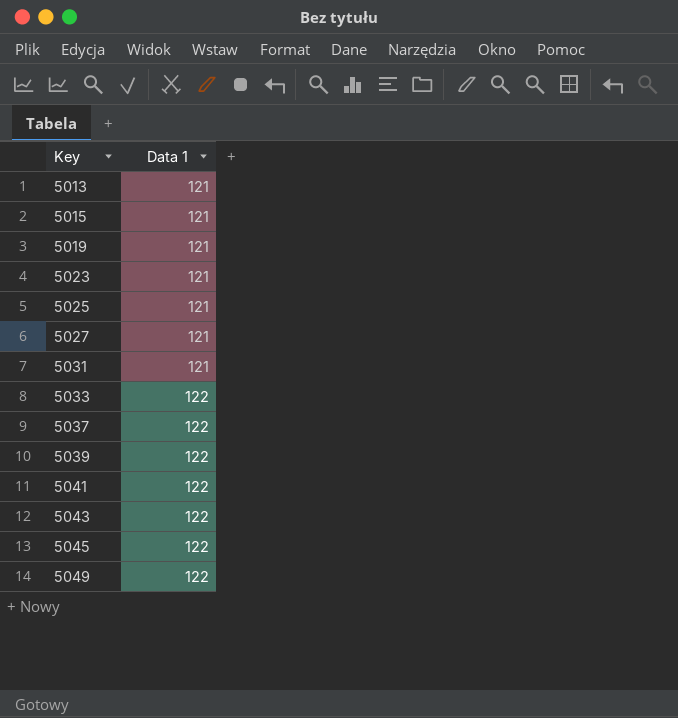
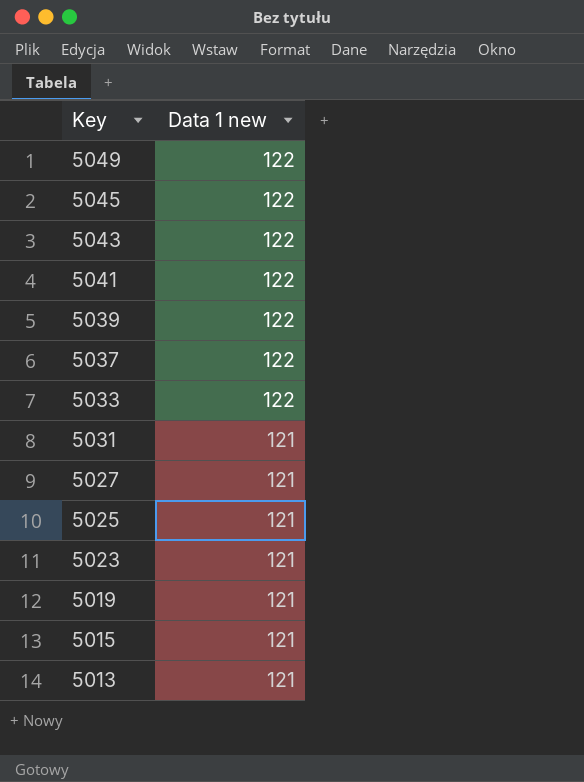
row order: Key ascending -> Key descending
column name: Data 1 -> Data 1 new

